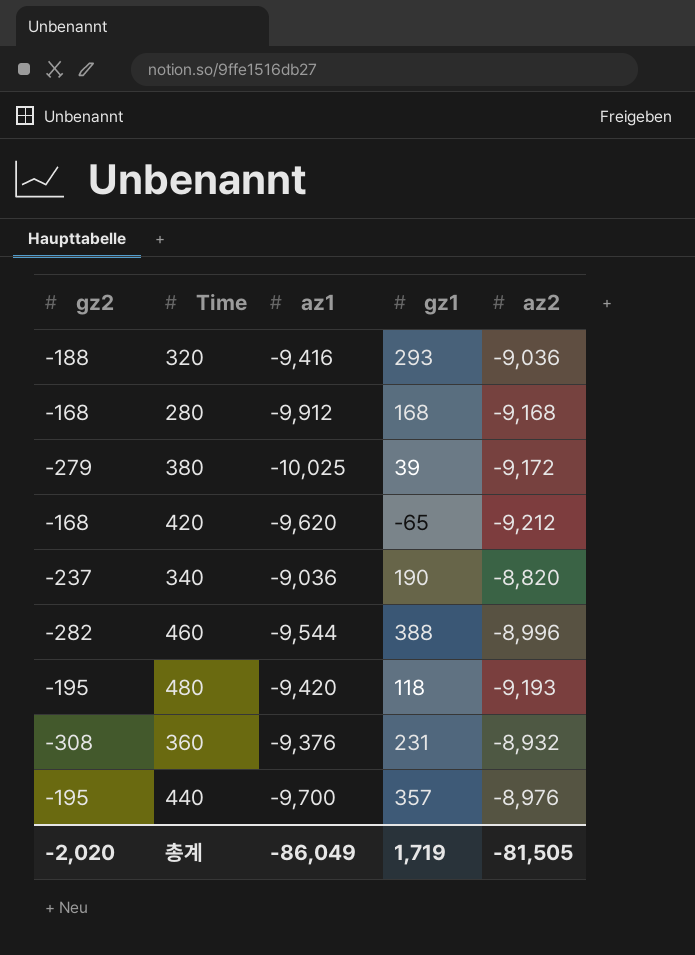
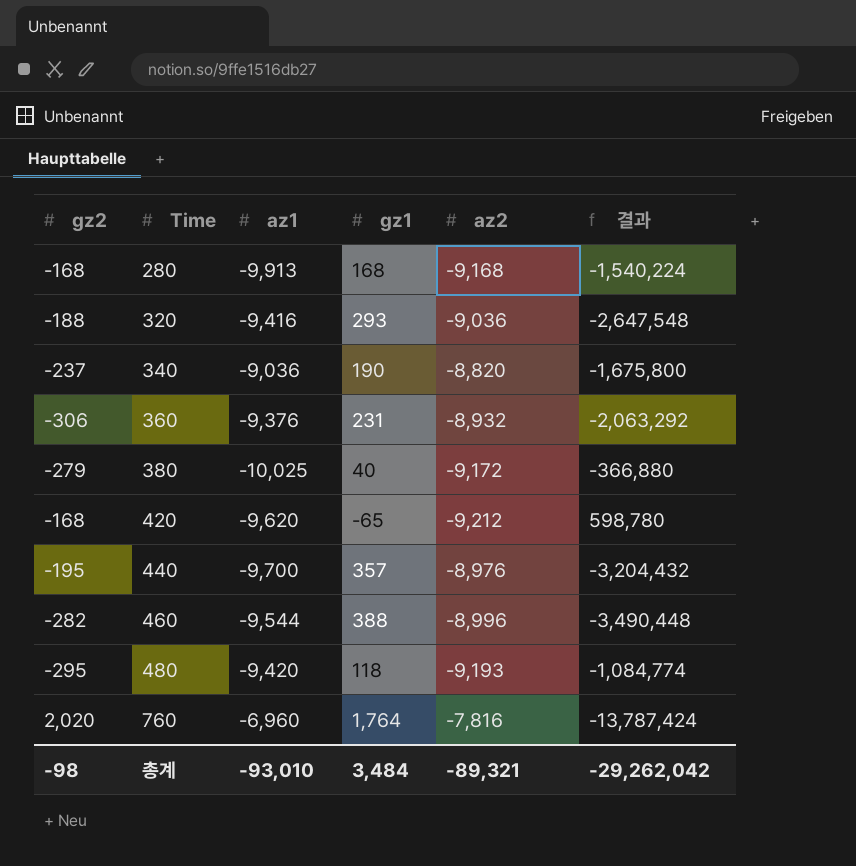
row order: none -> Time ascending
column 결과 | formula: none -> [gz1] * [az2]
280 | az1: -9,912 -> -9,913
360 | gz2: -308 -> -306
380 | gz1: 39 -> 40
480 | gz2: -195 -> -295
row 760: none -> 2,020 | -6,960 | 1,764 | -7,816 | -13,787,424
총계 | gz2: -2,020 -> -98
총계 | az1: -86,049 -> -93,010
총계 | gz1: 1,719 -> 3,484
총계 | az2: -81,505 -> -89,321

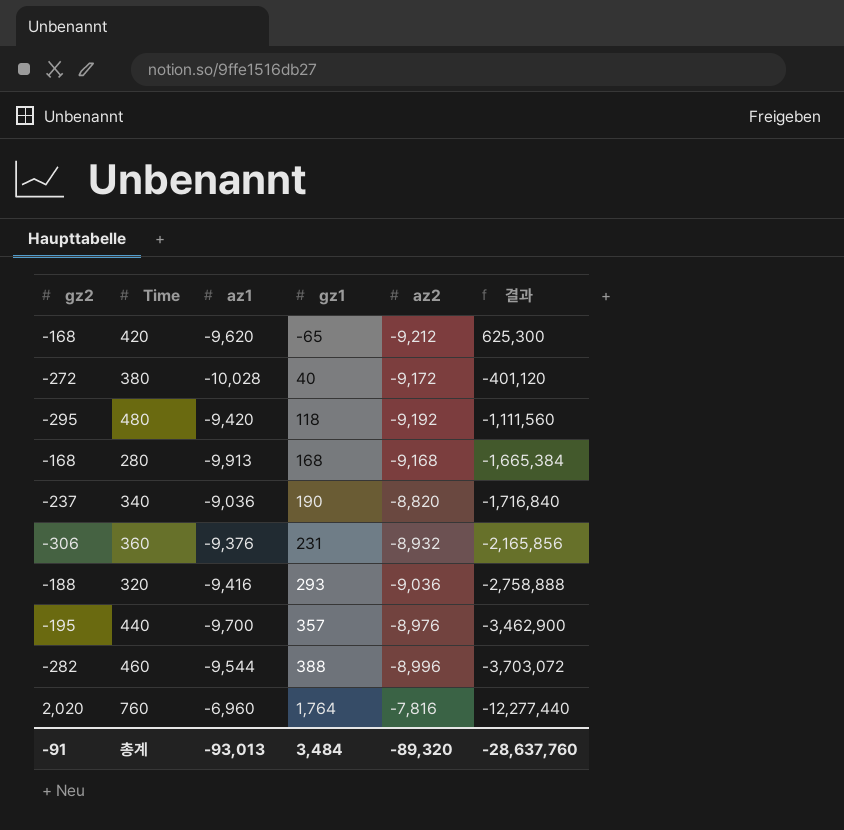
row order: Time ascending -> gz1 ascending
column 결과 | formula: [gz1] * [az2] -> [az1] * [gz1]
380 | gz2: -279 -> -272
380 | az1: -10,025 -> -10,028
480 | az2: -9,193 -> -9,192
총계 | gz2: -98 -> -91
총계 | az1: -93,010 -> -93,013
총계 | az2: -89,321 -> -89,320
총계 | 결과: -29,262,042 -> -28,637,760

